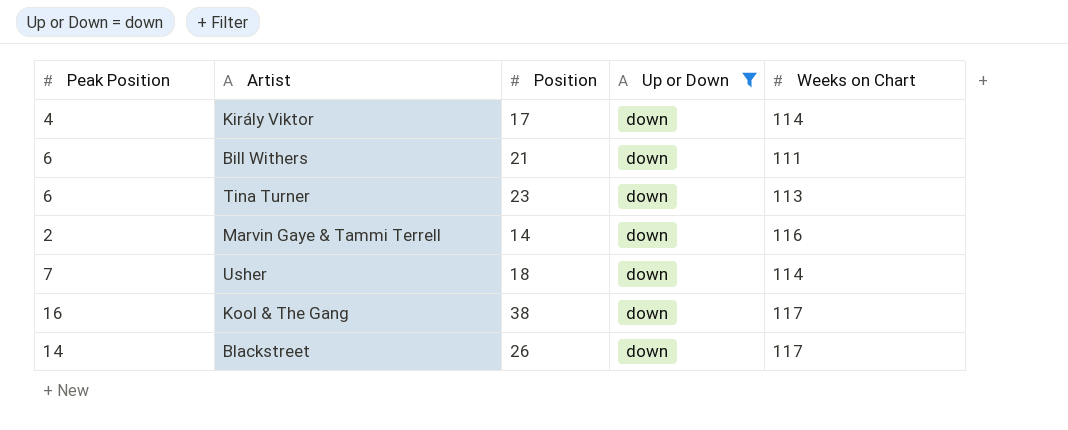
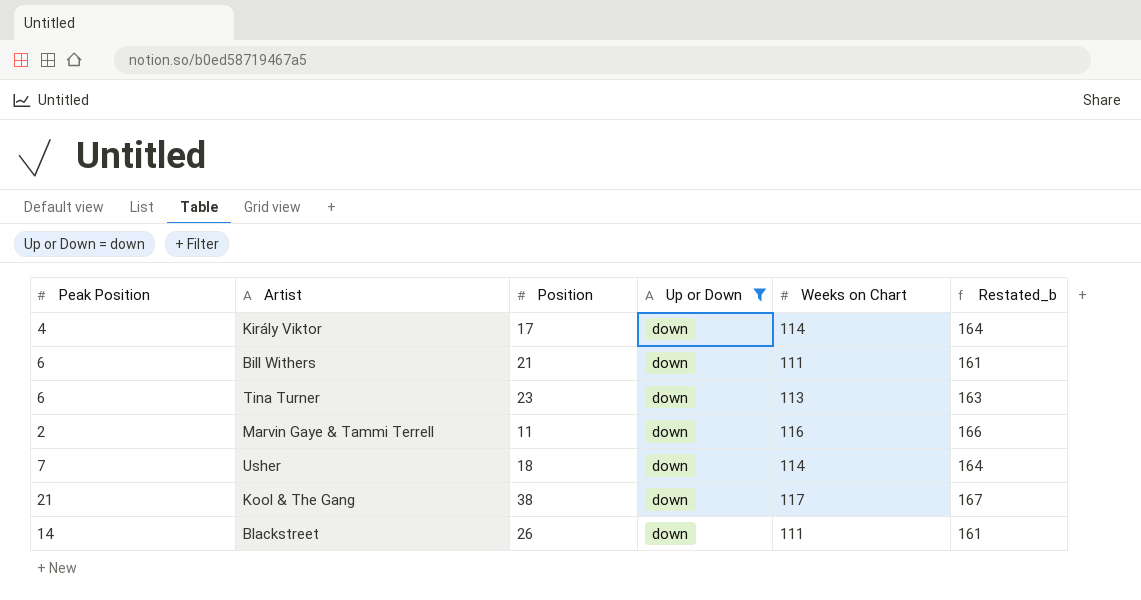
column Restated_b | formula: none -> [Weeks on Chart] + 50
Marvin Gaye & Tammi Terrell | Position: 14 -> 11
Kool & The Gang | Peak Position: 16 -> 21
Blackstreet | Weeks on Chart: 117 -> 111

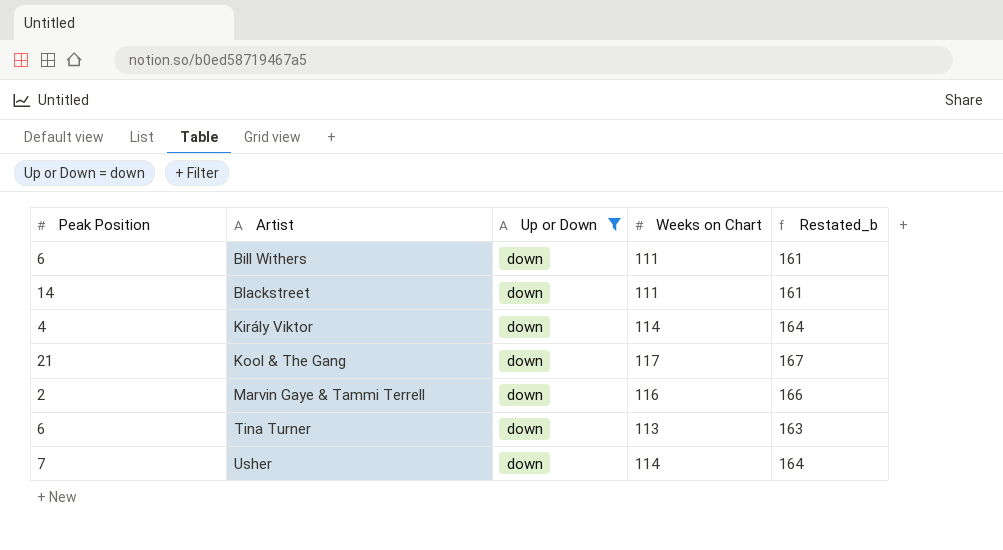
row order: none -> Artist ascending
column Position | position: 3 -> none

